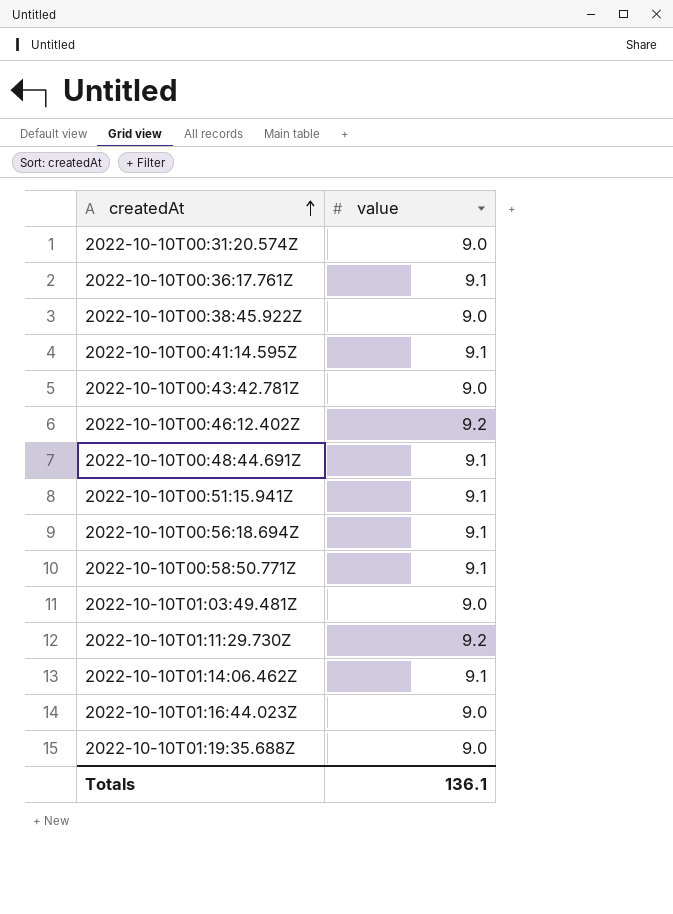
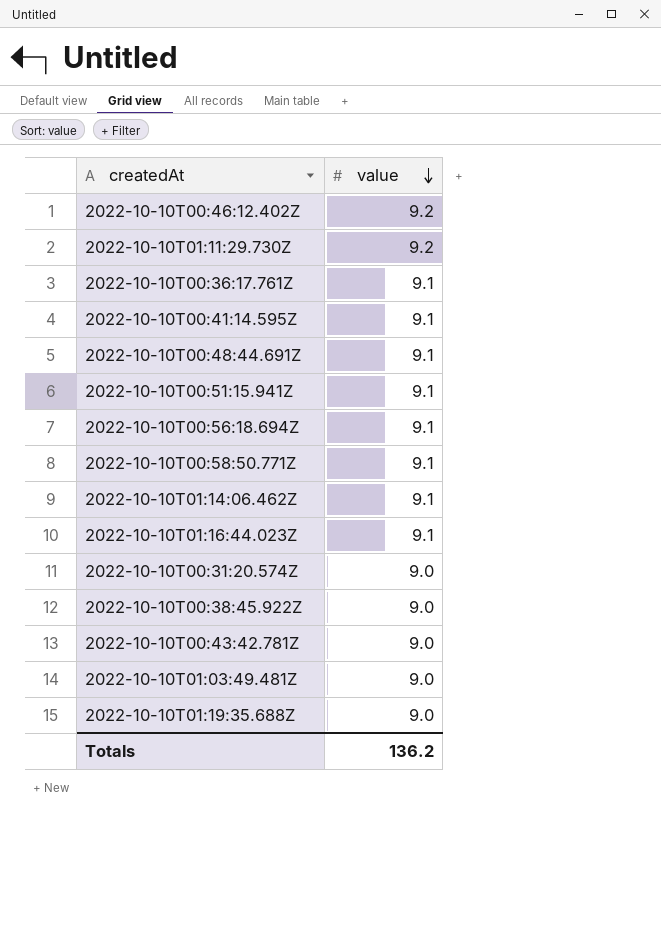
row order: createdAt ascending -> value descending
2022-10-10T01:16:44.023Z | value: 9.0 -> 9.1
Totals | value: 136.1 -> 136.2

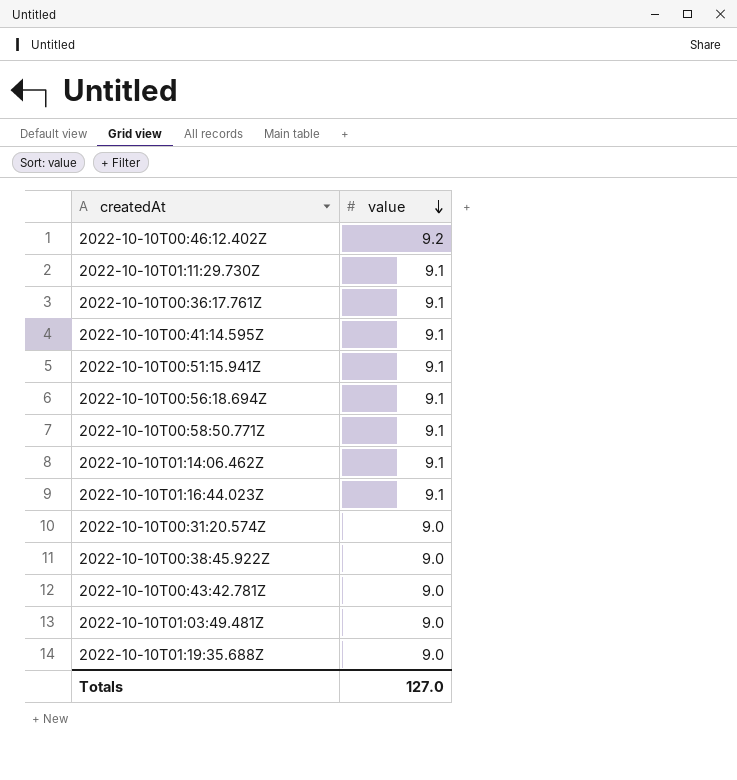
row 2022-10-10T00:48:44.691Z: 9.1 -> none
2022-10-10T01:11:29.730Z | value: 9.2 -> 9.1
Totals | value: 136.2 -> 127.0

